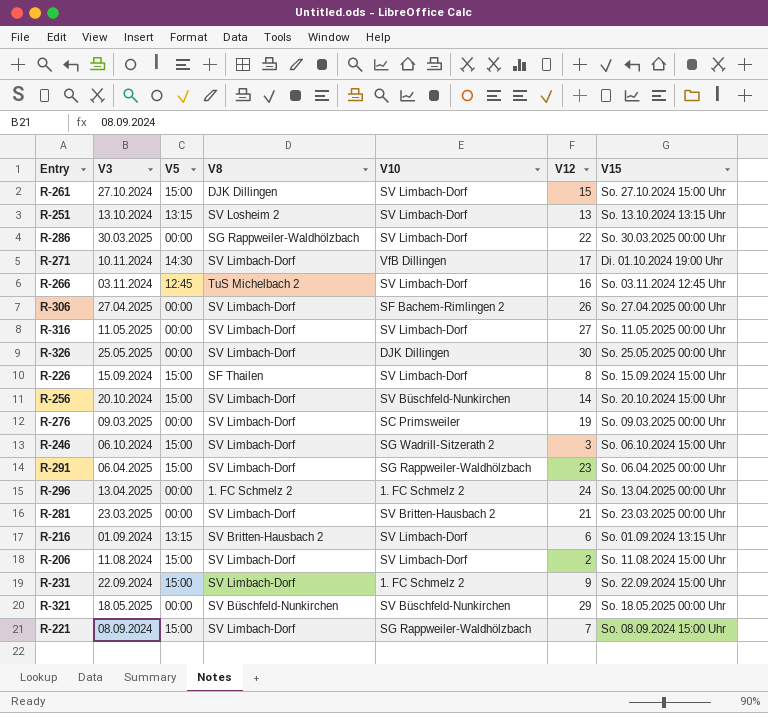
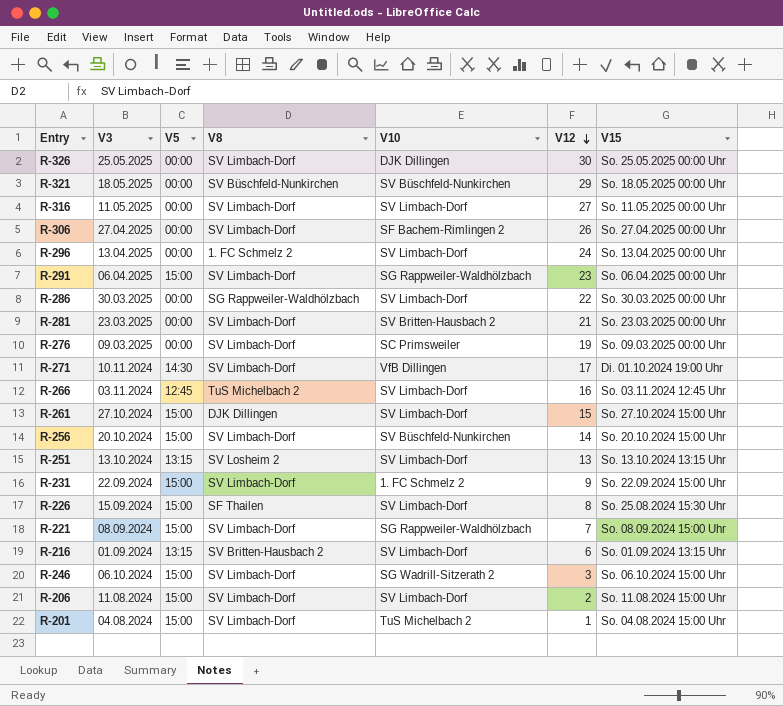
row order: none -> V12 descending
R-296 | V10: 1. FC Schmelz 2 -> SV Limbach-Dorf
R-226 | V15: So. 15.09.2024 15:00 Uhr -> So. 25.08.2024 15:30 Uhr
row R-201: none -> 04.08.2024 | 15:00 | SV Limbach-Dorf | TuS Michelbach 2 | 1 | So. 04.08.2024 15:00 Uhr

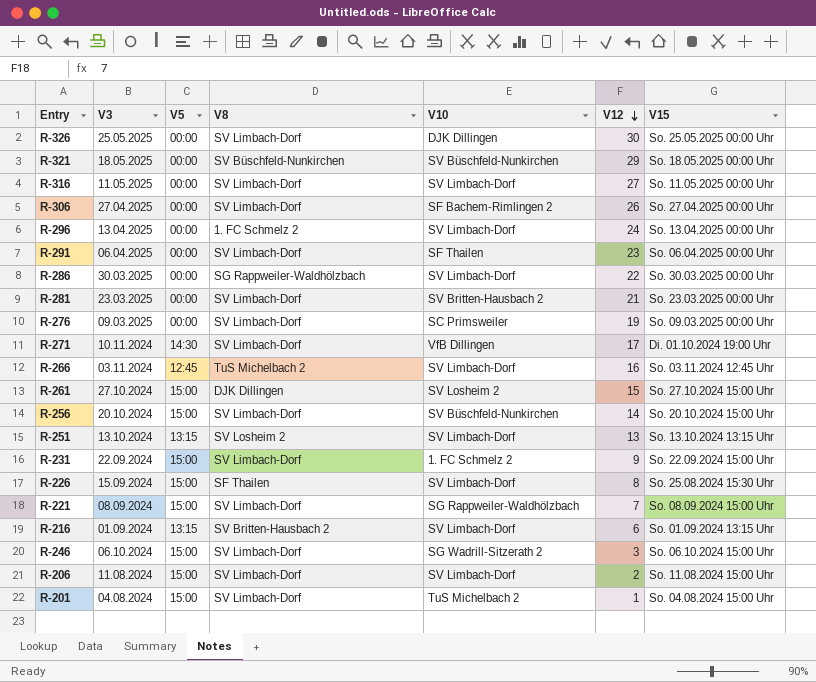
R-291 | V5: 15:00 -> 00:00
R-291 | V10: SG Rappweiler-Waldhölzbach -> SF Thailen
R-261 | V10: SV Limbach-Dorf -> SV Losheim 2

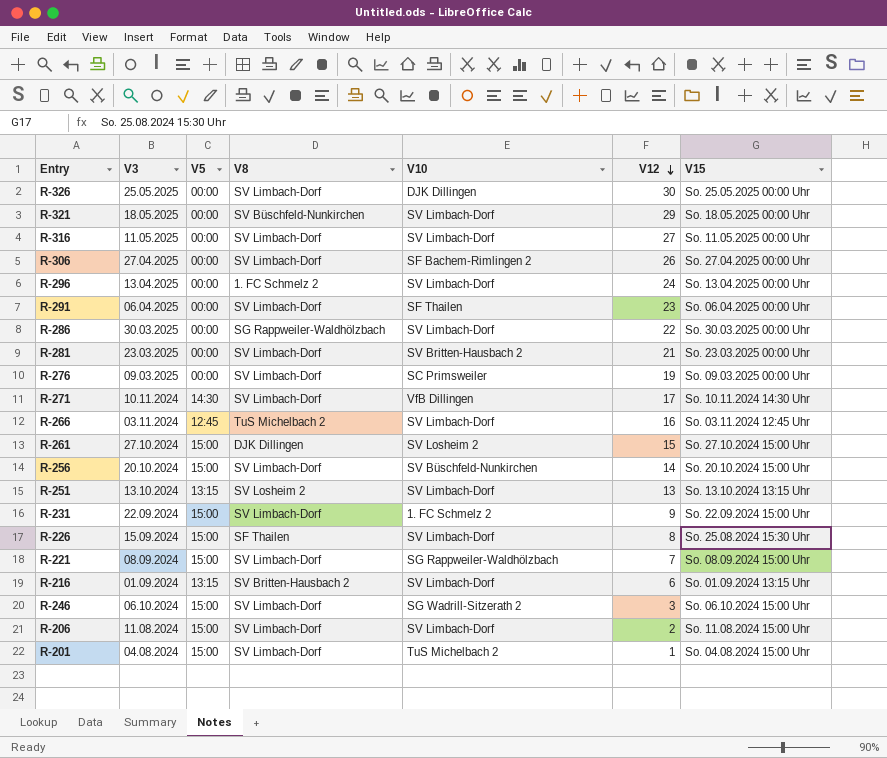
R-321 | V10: SV Büschfeld-Nunkirchen -> SV Limbach-Dorf
R-271 | V15: Di. 01.10.2024 19:00 Uhr -> So. 10.11.2024 14:30 Uhr

